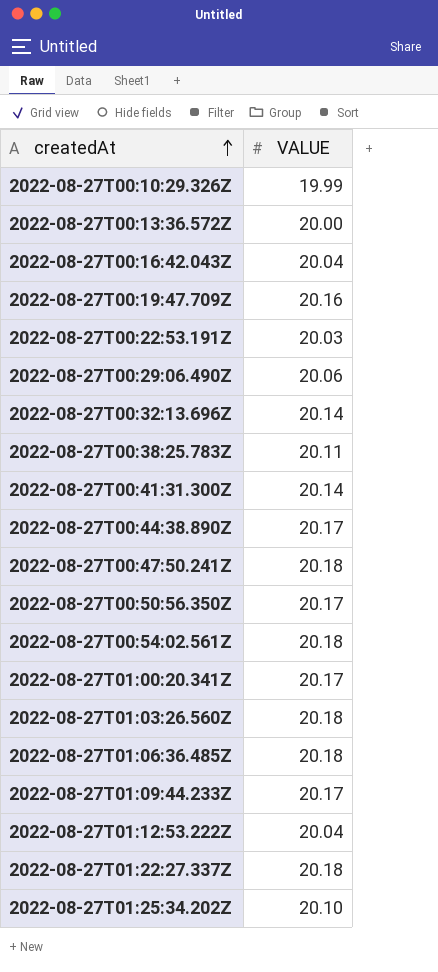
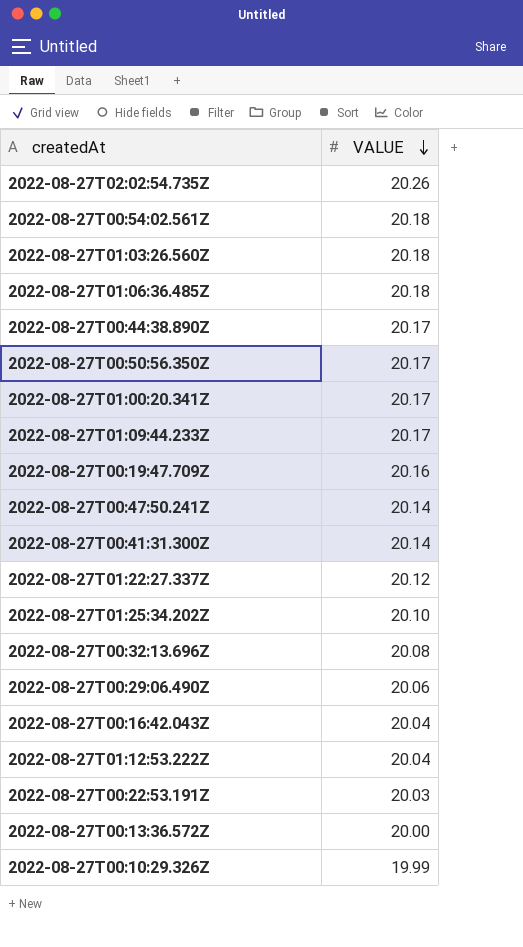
row order: createdAt ascending -> VALUE descending
row 2022-08-27T00:38:25.783Z: 20.11 -> none
row 2022-08-27T02:02:54.735Z: none -> 20.26
2022-08-27T00:47:50.241Z | VALUE: 20.18 -> 20.14
2022-08-27T01:22:27.337Z | VALUE: 20.18 -> 20.12
2022-08-27T00:32:13.696Z | VALUE: 20.14 -> 20.08

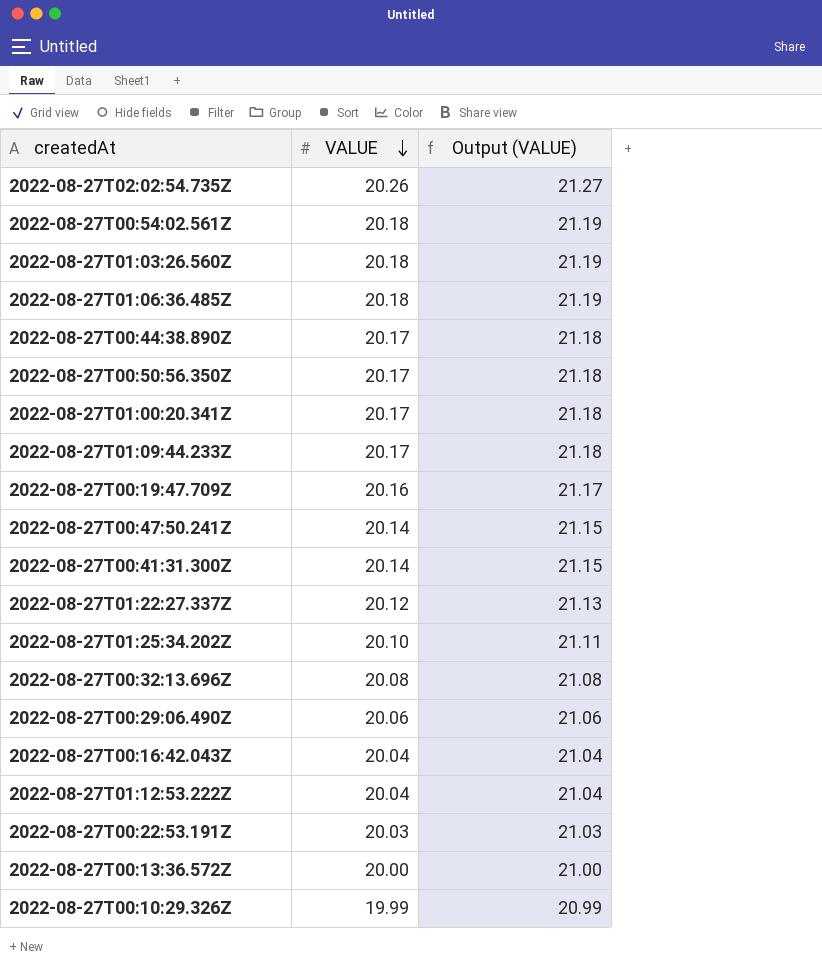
column Output (VALUE) | formula: none -> [VALUE] * 1.05

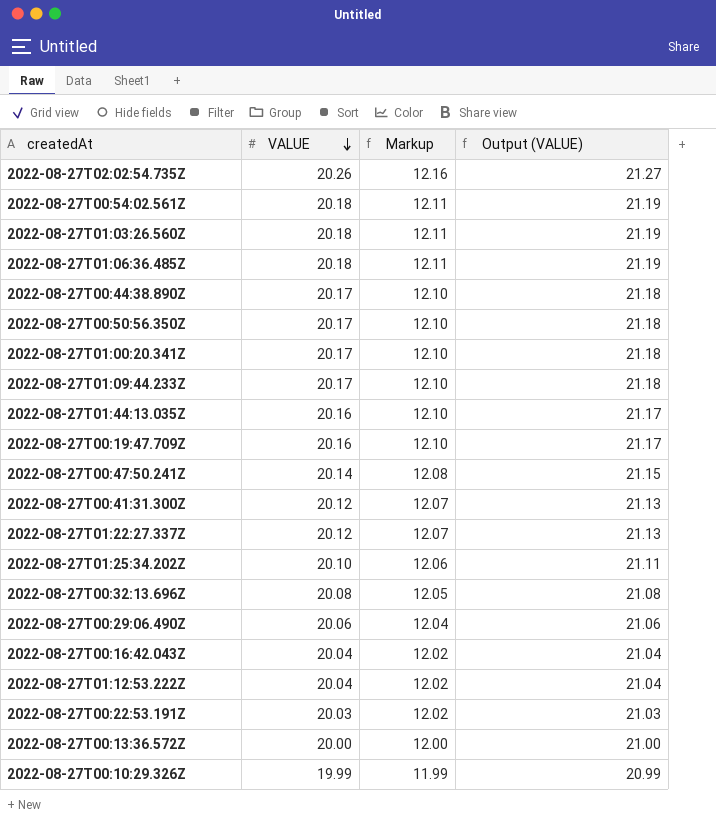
column Markup | formula: none -> [VALUE] * 0.6
row 2022-08-27T01:44:13.035Z: none -> 20.16 | 12.10 | 21.17
2022-08-27T00:41:31.300Z | VALUE: 20.14 -> 20.12
2022-08-27T00:41:31.300Z | Output (VALUE): 21.15 -> 21.13

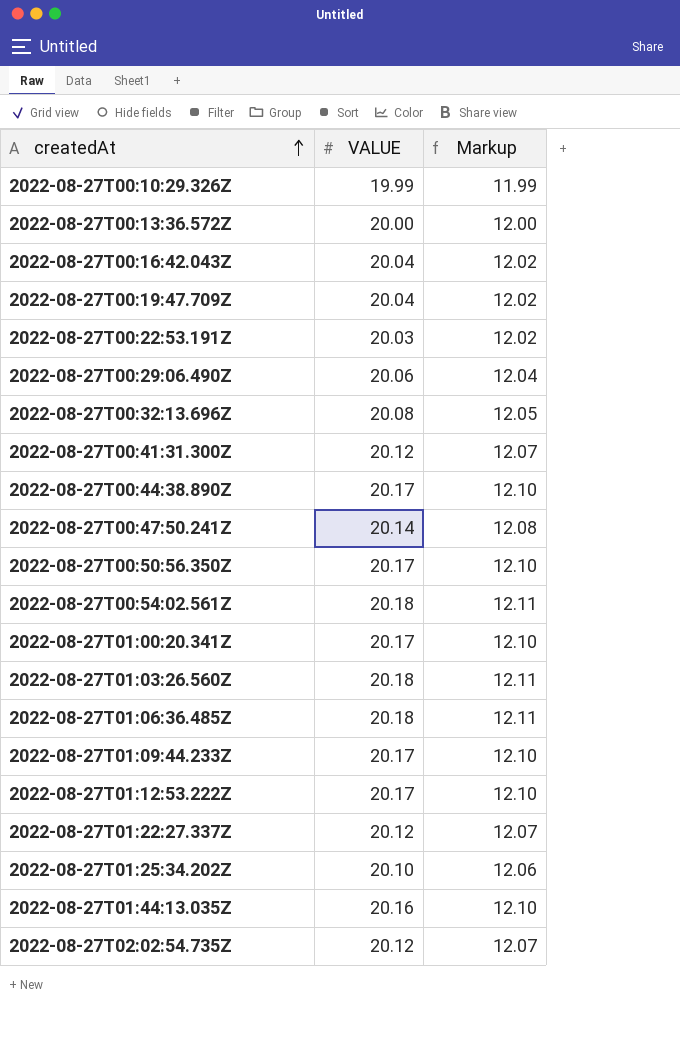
row order: VALUE descending -> createdAt ascending
column Output (VALUE) | formula: [VALUE] * 1.05 -> none
2022-08-27T00:19:47.709Z | VALUE: 20.16 -> 20.04
2022-08-27T00:19:47.709Z | Markup: 12.10 -> 12.02
2022-08-27T01:12:53.222Z | VALUE: 20.04 -> 20.17
2022-08-27T01:12:53.222Z | Markup: 12.02 -> 12.10
2022-08-27T02:02:54.735Z | VALUE: 20.26 -> 20.12
2022-08-27T02:02:54.735Z | Markup: 12.16 -> 12.07

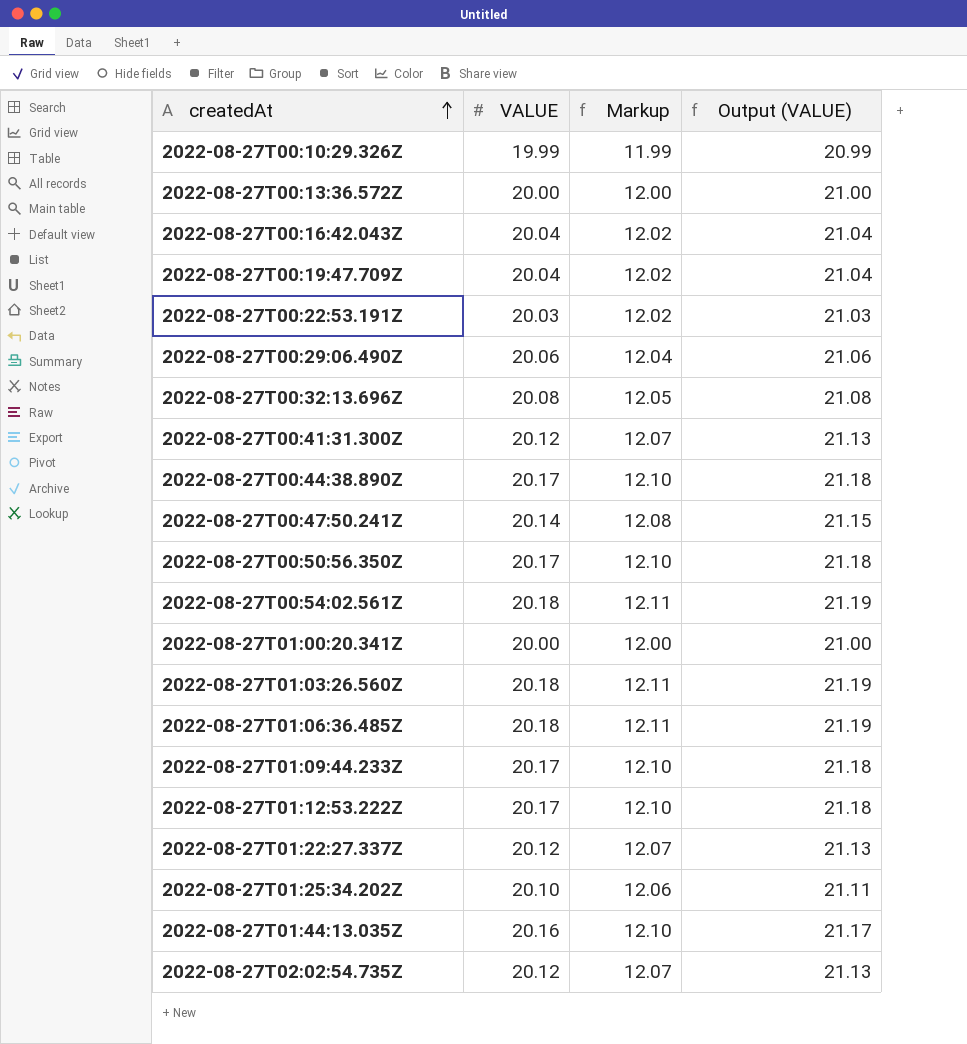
column Output (VALUE) | formula: none -> [VALUE] * 1.05
2022-08-27T01:00:20.341Z | VALUE: 20.17 -> 20.00
2022-08-27T01:00:20.341Z | Markup: 12.10 -> 12.00

